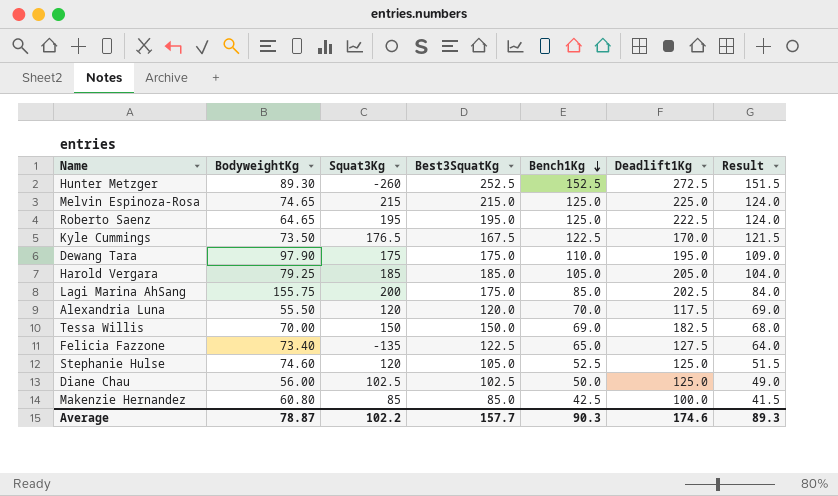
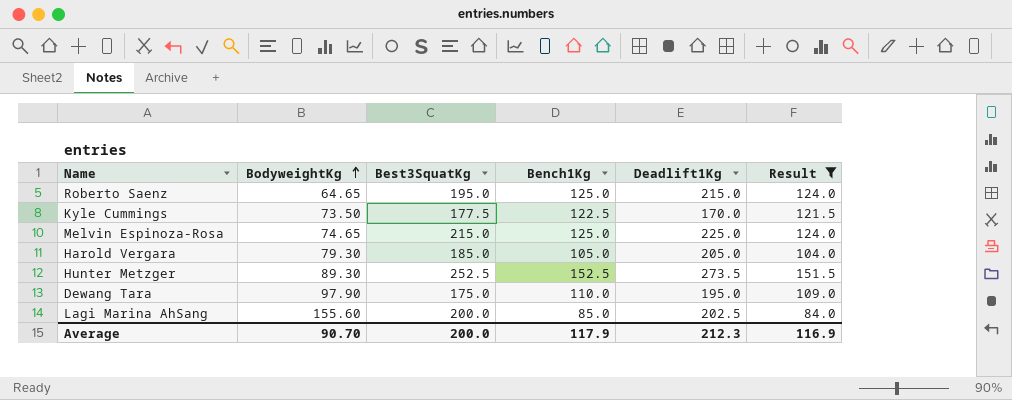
filter: none -> Result >= 84.0
row order: Bench1Kg descending -> BodyweightKg ascending
column Squat3Kg | position: 3 -> none
Roberto Saenz | Deadlift1Kg: 222.5 -> 215.0
Kyle Cummings | Best3SquatKg: 167.5 -> 177.5
Harold Vergara | BodyweightKg: 79.25 -> 79.30
Hunter Metzger | Deadlift1Kg: 272.5 -> 273.5
Lagi Marina AhSang | BodyweightKg: 155.75 -> 155.60
Lagi Marina AhSang | Best3SquatKg: 175.0 -> 200.0
Average | BodyweightKg: 78.87 -> 90.70
Average | Best3SquatKg: 157.7 -> 200.0
Average | Bench1Kg: 90.3 -> 117.9
Average | Deadlift1Kg: 174.6 -> 212.3
Average | Result: 89.3 -> 116.9

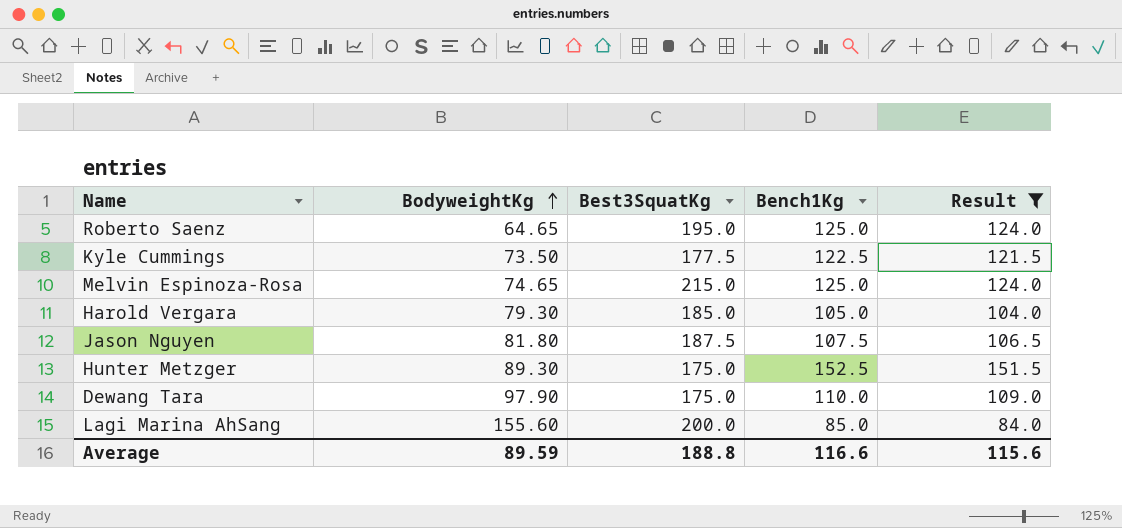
column Deadlift1Kg | position: 5 -> none
row Jason Nguyen: none -> 81.80 | 187.5 | 107.5 | 106.5
Hunter Metzger | Best3SquatKg: 252.5 -> 175.0
Average | BodyweightKg: 90.70 -> 89.59
Average | Best3SquatKg: 200.0 -> 188.8
Average | Bench1Kg: 117.9 -> 116.6
Average | Result: 116.9 -> 115.6

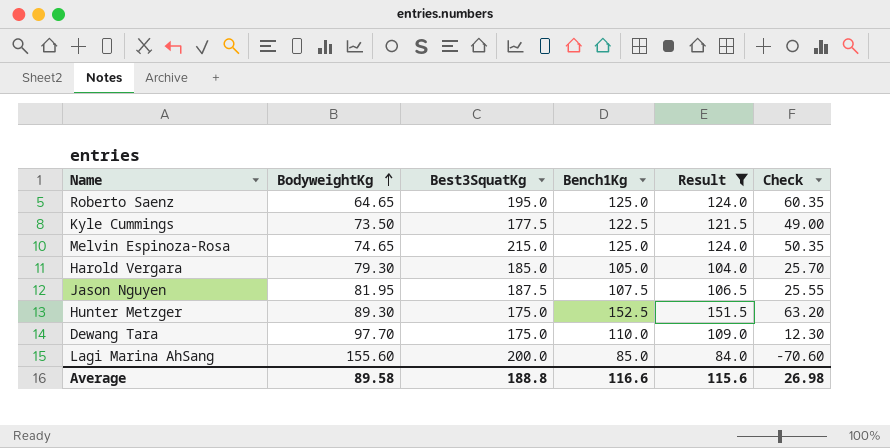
column Check | formula: none -> [Bench1Kg] - [BodyweightKg]
Jason Nguyen | BodyweightKg: 81.80 -> 81.95
Dewang Tara | BodyweightKg: 97.90 -> 97.70
Average | BodyweightKg: 89.59 -> 89.58

